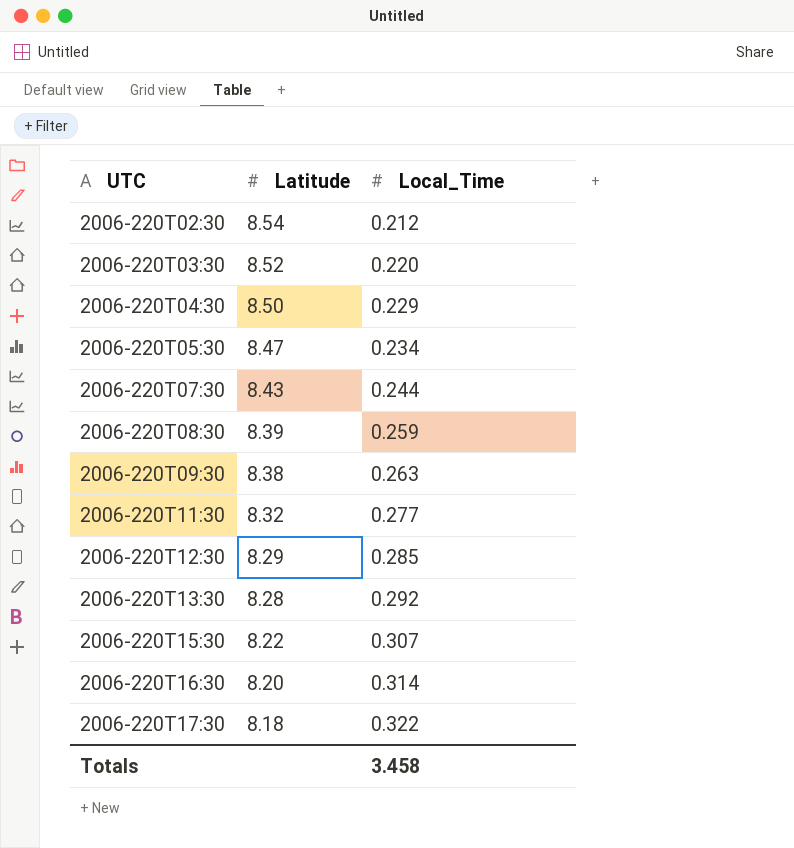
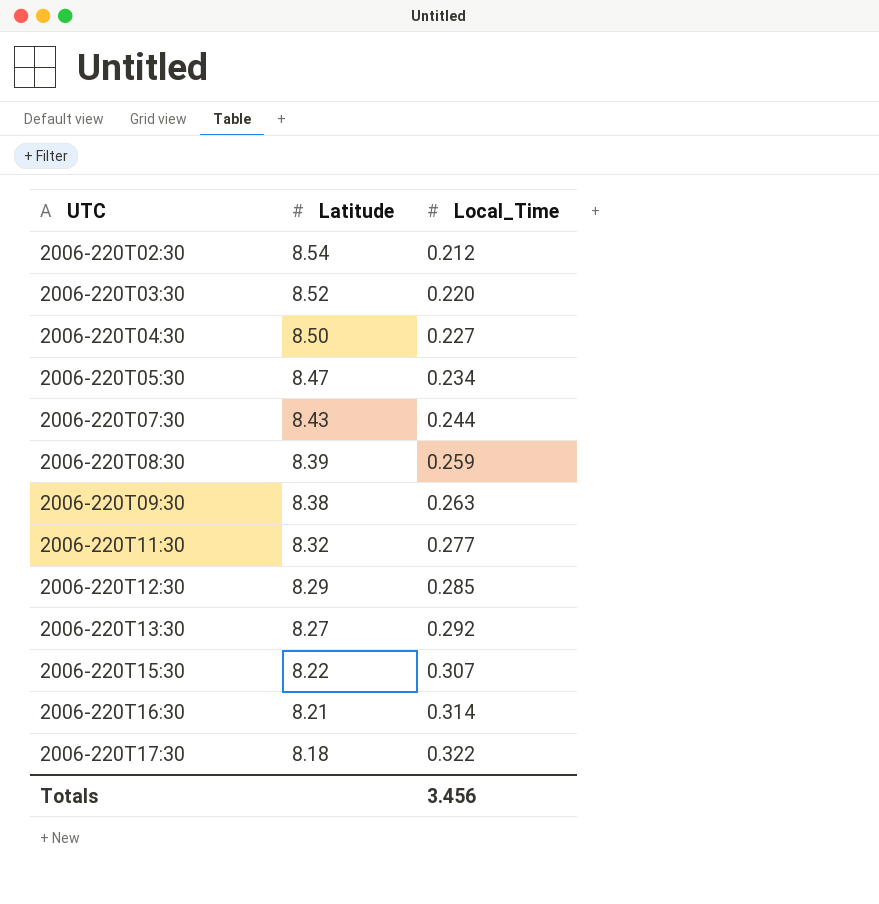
2006-220T04:30 | Local_Time: 0.229 -> 0.227
2006-220T13:30 | Latitude: 8.28 -> 8.27
2006-220T16:30 | Latitude: 8.20 -> 8.21
Totals | Local_Time: 3.458 -> 3.456

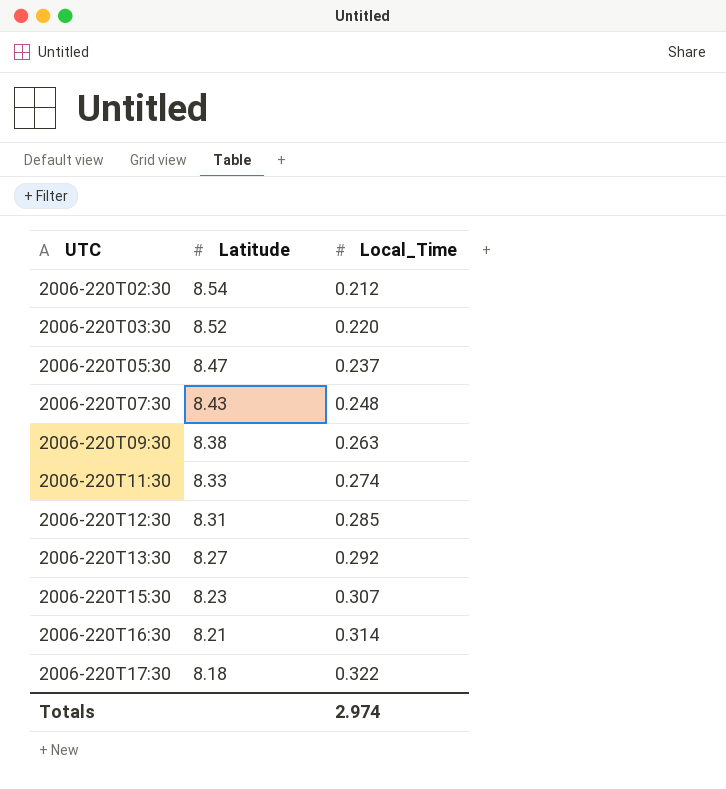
row 2006-220T04:30: 8.50 | 0.227 -> none
row 2006-220T08:30: 8.39 | 0.259 -> none
2006-220T05:30 | Local_Time: 0.234 -> 0.237
2006-220T07:30 | Local_Time: 0.244 -> 0.248
2006-220T11:30 | Latitude: 8.32 -> 8.33
2006-220T11:30 | Local_Time: 0.277 -> 0.274
2006-220T12:30 | Latitude: 8.29 -> 8.31
2006-220T15:30 | Latitude: 8.22 -> 8.23
Totals | Local_Time: 3.456 -> 2.974

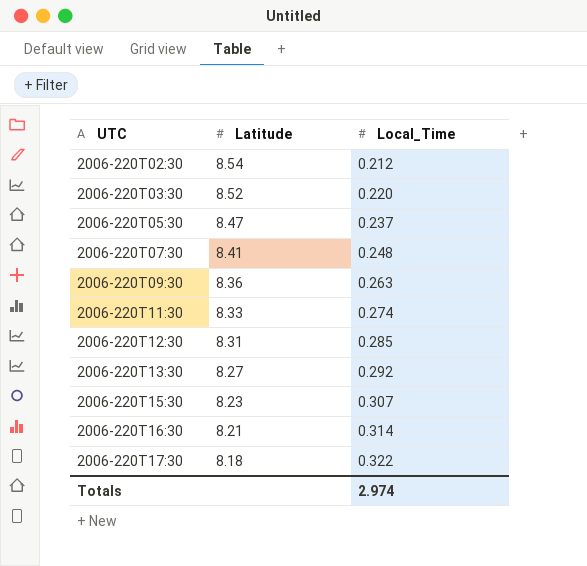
2006-220T07:30 | Latitude: 8.43 -> 8.41
2006-220T09:30 | Latitude: 8.38 -> 8.36

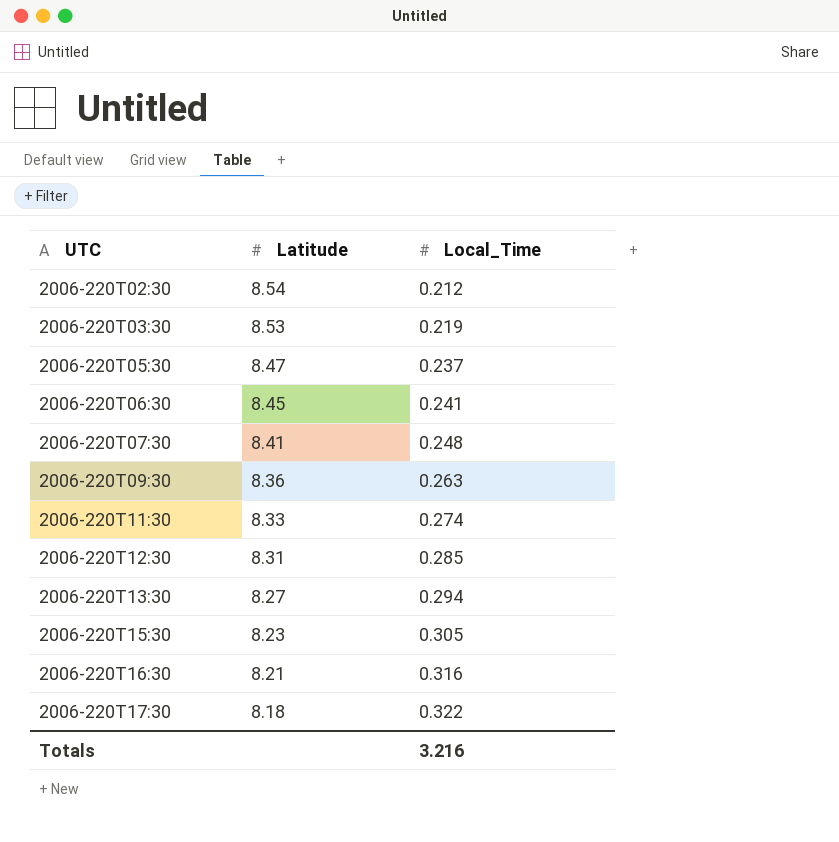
2006-220T03:30 | Latitude: 8.52 -> 8.53
2006-220T03:30 | Local_Time: 0.220 -> 0.219
row 2006-220T06:30: none -> 8.45 | 0.241
2006-220T13:30 | Local_Time: 0.292 -> 0.294
2006-220T15:30 | Local_Time: 0.307 -> 0.305
2006-220T16:30 | Local_Time: 0.314 -> 0.316
Totals | Local_Time: 2.974 -> 3.216

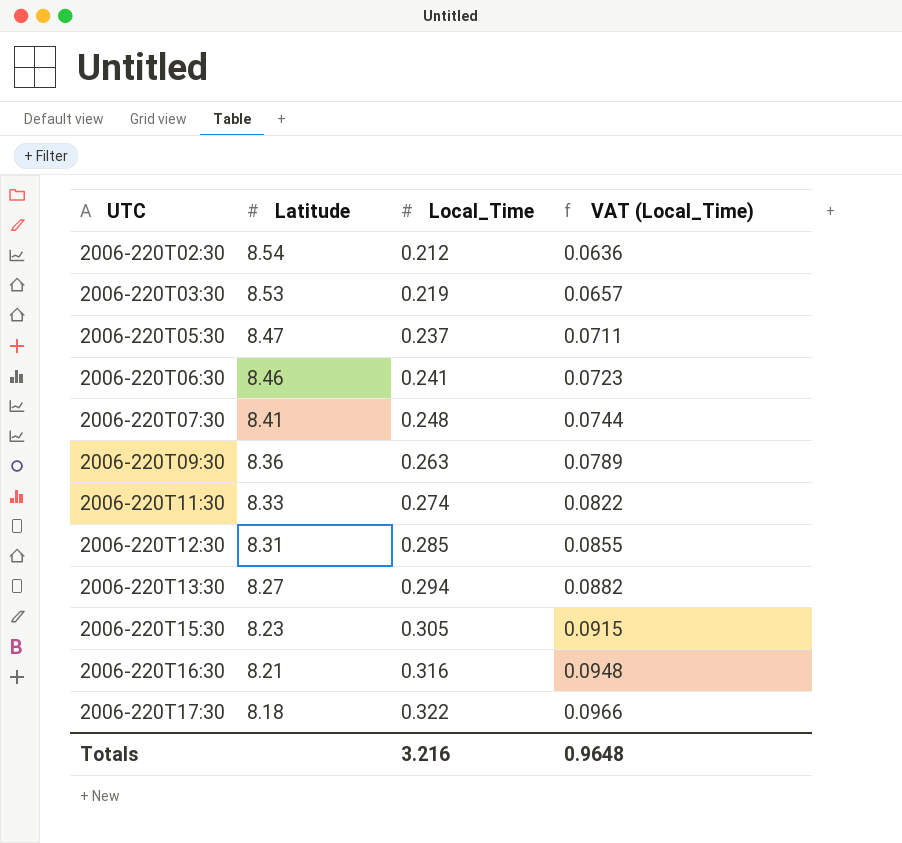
column VAT (Local_Time) | formula: none -> [Local_Time] * 0.3
2006-220T06:30 | Latitude: 8.45 -> 8.46

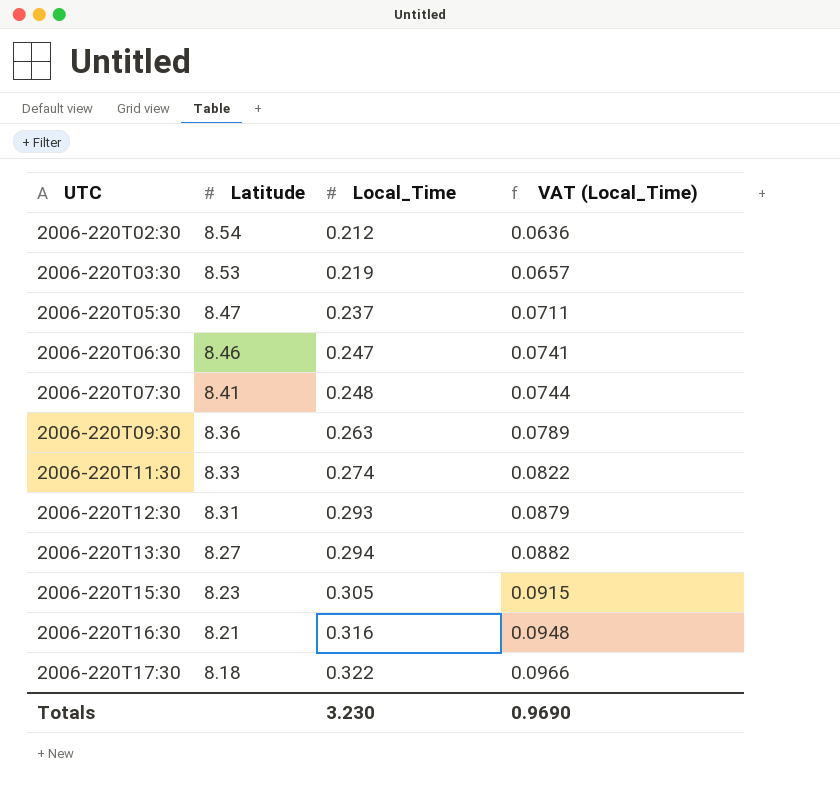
2006-220T06:30 | Local_Time: 0.241 -> 0.247
2006-220T06:30 | VAT (Local_Time): 0.0723 -> 0.0741
2006-220T12:30 | Local_Time: 0.285 -> 0.293
2006-220T12:30 | VAT (Local_Time): 0.0855 -> 0.0879
Totals | Local_Time: 3.216 -> 3.230
Totals | VAT (Local_Time): 0.9648 -> 0.9690

